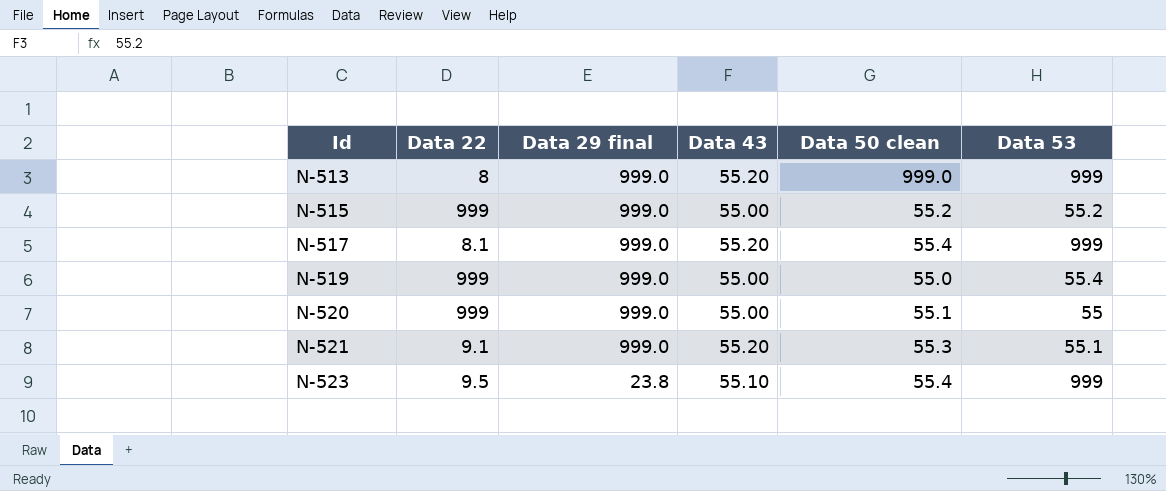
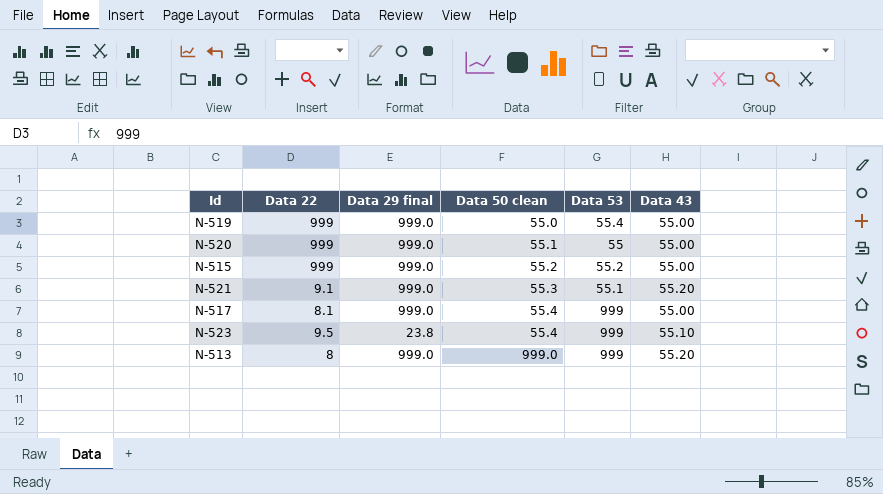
row order: Id ascending -> Data 50 clean ascending
column Data 43 | position: 4 -> 6
N-517 | Data 43: 55.20 -> 55.00

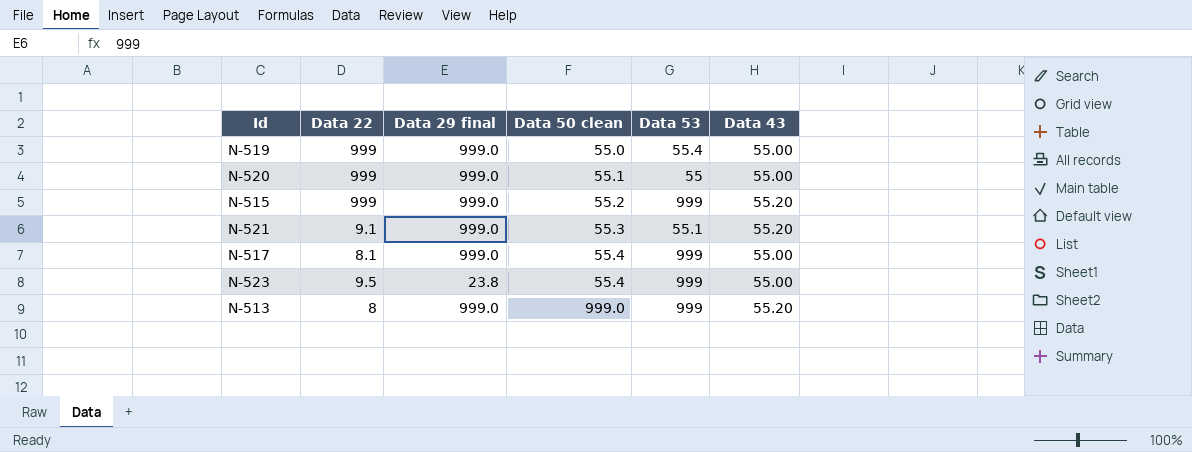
N-515 | Data 53: 55.2 -> 999
N-515 | Data 43: 55.00 -> 55.20
N-523 | Data 43: 55.10 -> 55.00

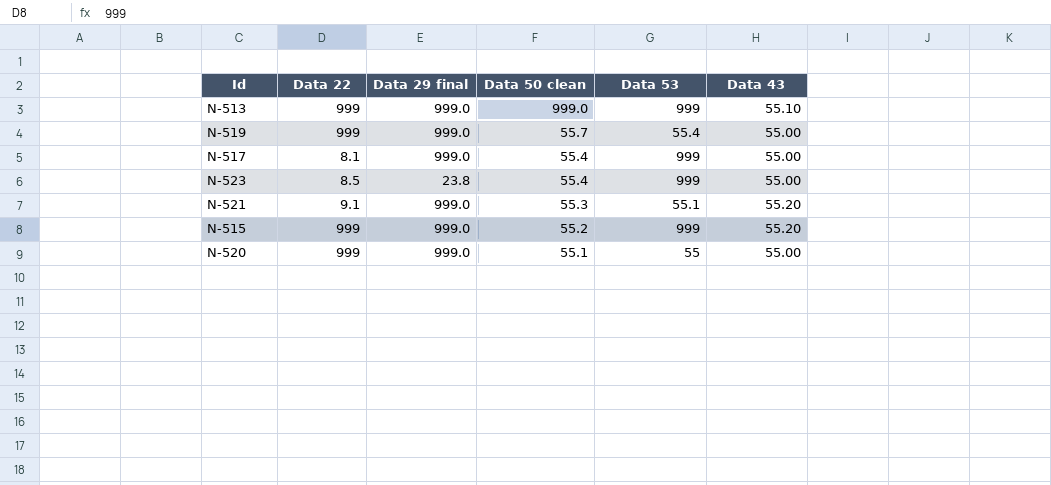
row order: Data 50 clean ascending -> Data 50 clean descending
N-513 | Data 22: 8 -> 999
N-513 | Data 43: 55.20 -> 55.10
N-519 | Data 50 clean: 55.0 -> 55.7
N-523 | Data 22: 9.5 -> 8.5

